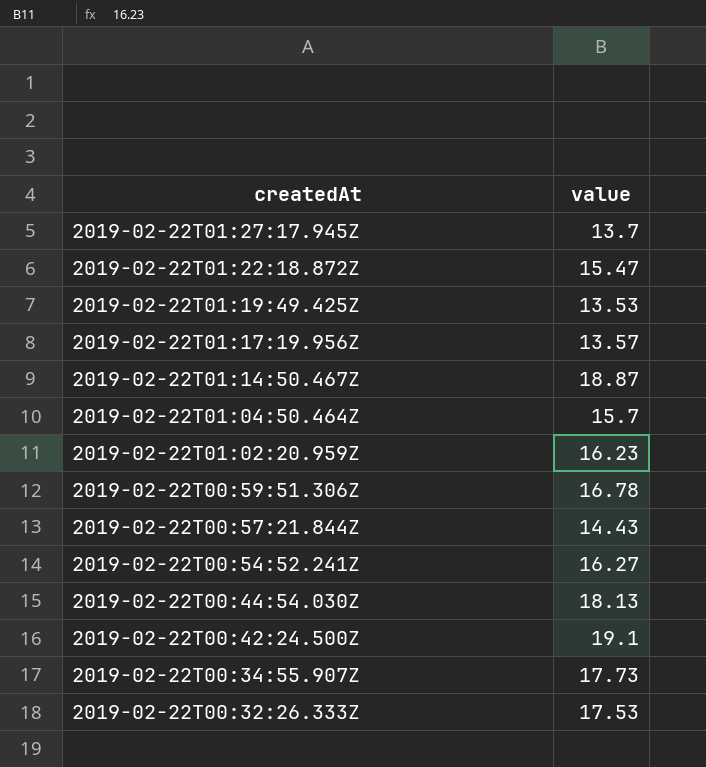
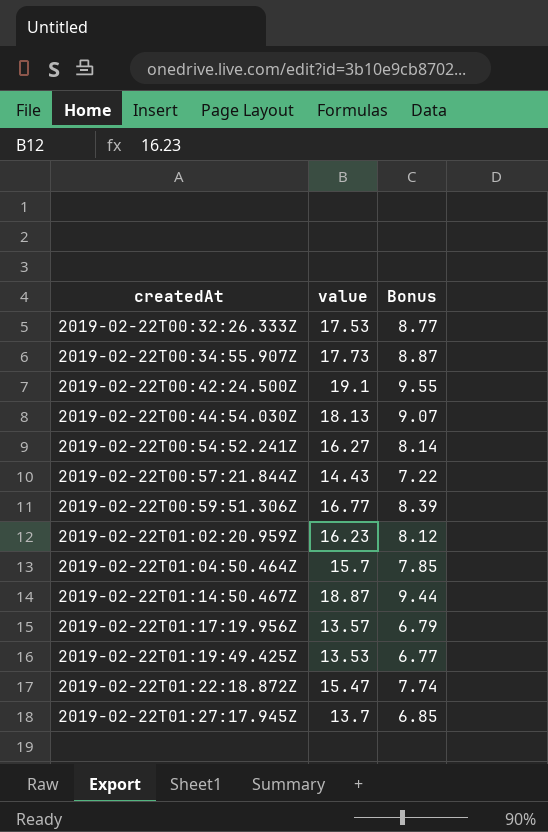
row order: createdAt descending -> createdAt ascending
column Bonus | formula: none -> [value] * 0.5
2019-02-22T00:59:51.306Z | value: 16.78 -> 16.77

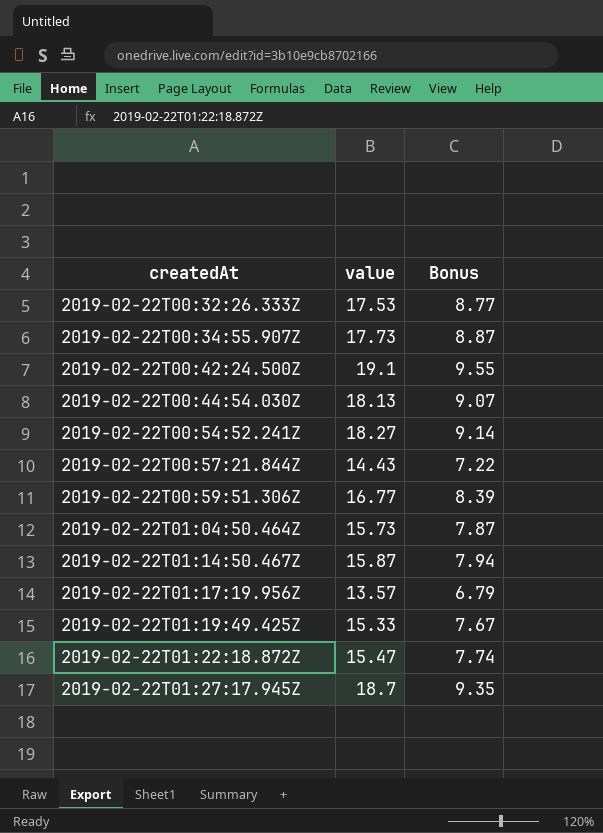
row 2019-02-22T01:02:20.959Z: 16.23 | 8.12 -> none
2019-02-22T00:54:52.241Z | value: 16.27 -> 18.27
2019-02-22T00:54:52.241Z | Bonus: 8.14 -> 9.14
2019-02-22T01:04:50.464Z | value: 15.7 -> 15.73
2019-02-22T01:04:50.464Z | Bonus: 7.85 -> 7.87
2019-02-22T01:14:50.467Z | value: 18.87 -> 15.87
2019-02-22T01:14:50.467Z | Bonus: 9.44 -> 7.94
2019-02-22T01:19:49.425Z | value: 13.53 -> 15.33
2019-02-22T01:19:49.425Z | Bonus: 6.77 -> 7.67
2019-02-22T01:27:17.945Z | value: 13.7 -> 18.7
2019-02-22T01:27:17.945Z | Bonus: 6.85 -> 9.35

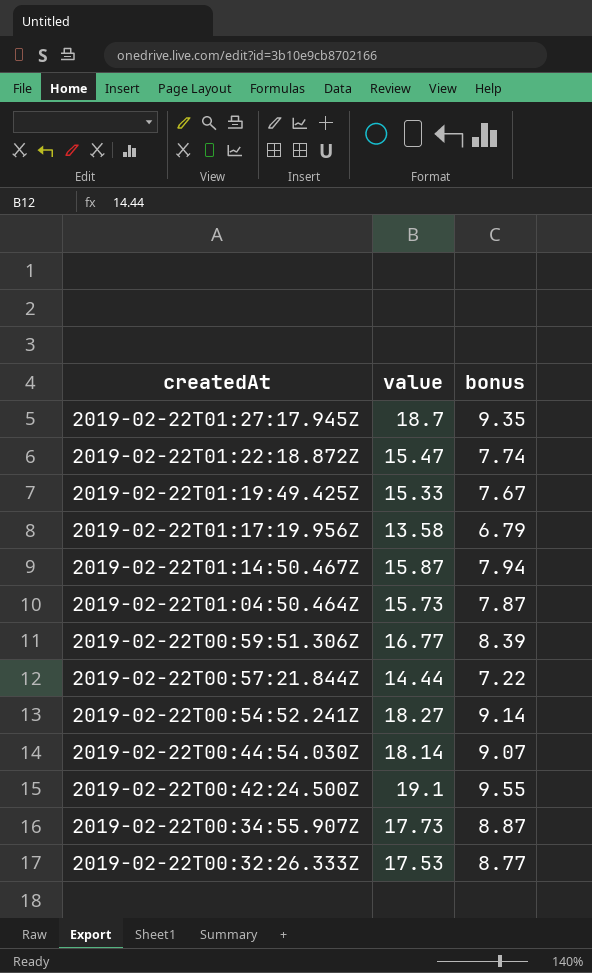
row order: createdAt ascending -> createdAt descending
column name: Bonus -> bonus
2019-02-22T01:17:19.956Z | value: 13.57 -> 13.58
2019-02-22T00:57:21.844Z | value: 14.43 -> 14.44
2019-02-22T00:44:54.030Z | value: 18.13 -> 18.14

